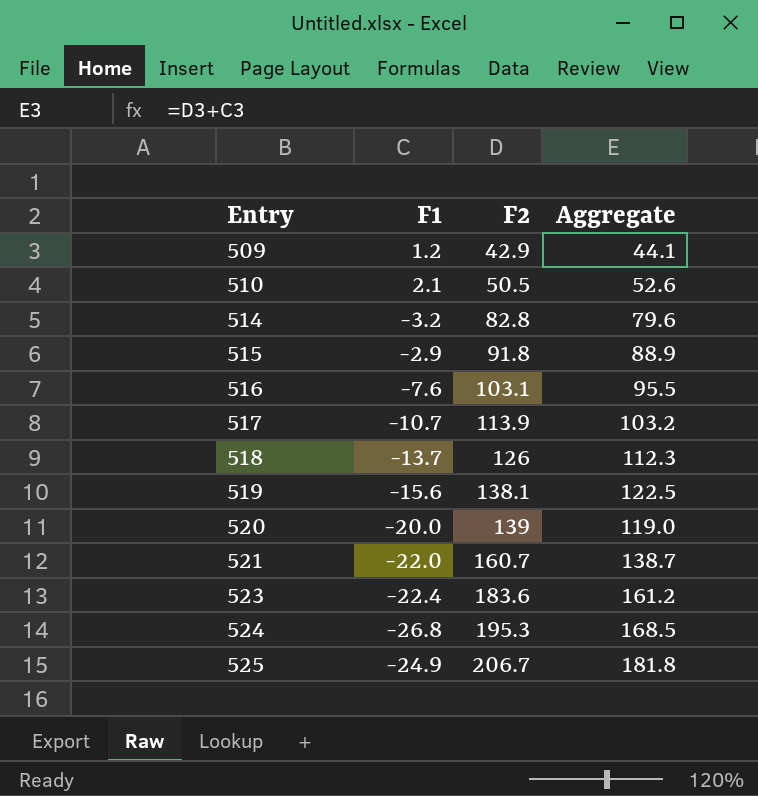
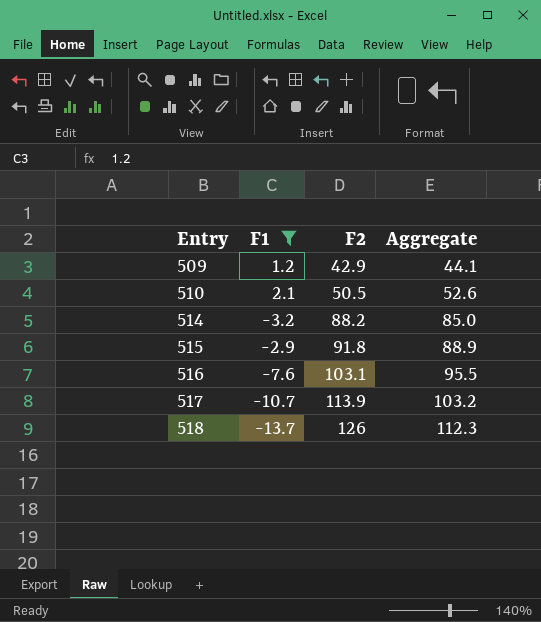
filter: none -> F1 >= -13.7
514 | F2: 82.8 -> 88.2
514 | Aggregate: 79.6 -> 85.0

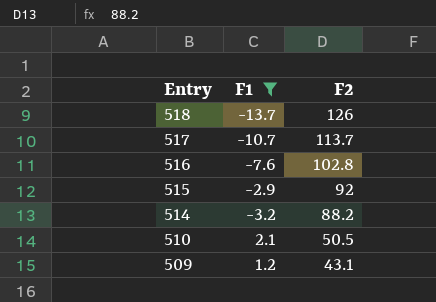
row order: Entry ascending -> Entry descending
column Aggregate | formula: [F1] + [F2] -> none
517 | F2: 113.9 -> 113.7
516 | F2: 103.1 -> 102.8
515 | F2: 91.8 -> 92
509 | F2: 42.9 -> 43.1

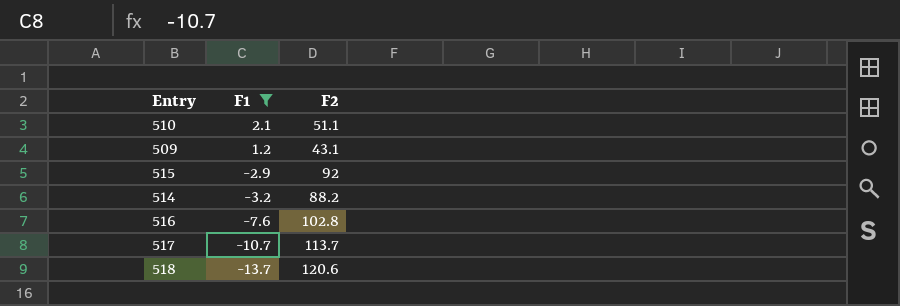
row order: Entry descending -> F1 descending
510 | F2: 50.5 -> 51.1
518 | F2: 126 -> 120.6

